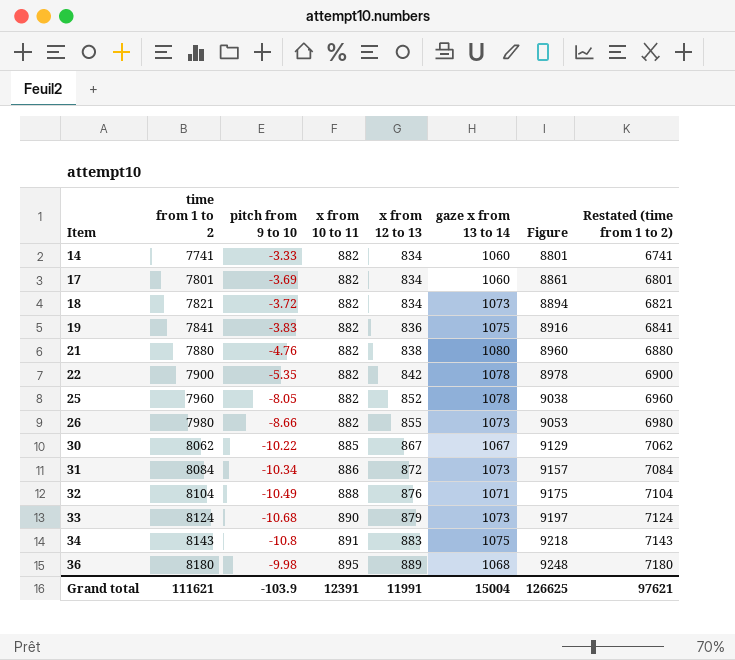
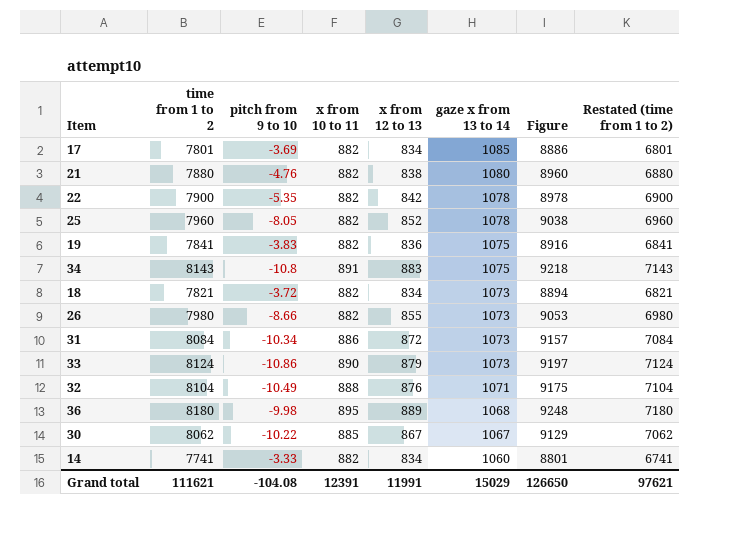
row order: Item ascending -> gaze x from 13 to 14 descending
17 | gaze x from 13 to 14: 1060 -> 1085
17 | Figure: 8861 -> 8886
33 | pitch from 9 to 10: -10.68 -> -10.86
Grand total | pitch from 9 to 10: -103.9 -> -104.08
Grand total | gaze x from 13 to 14: 15004 -> 15029
Grand total | Figure: 126625 -> 126650

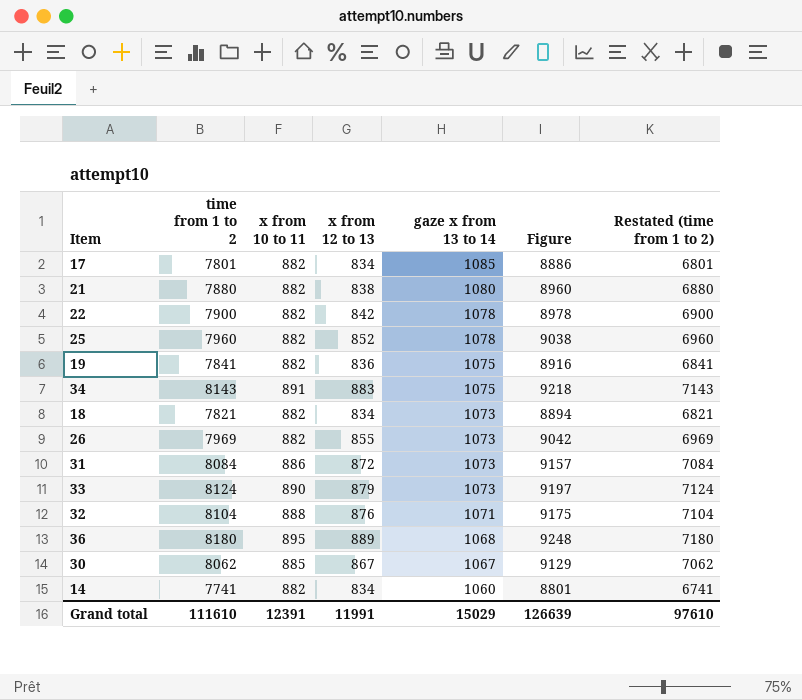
column pitch from 9 to 10 | position: 3 -> none
26 | time from 1 to 2: 7980 -> 7969
26 | Figure: 9053 -> 9042
26 | Restated (time from 1 to 2): 6980 -> 6969
Grand total | time from 1 to 2: 111621 -> 111610
Grand total | Figure: 126650 -> 126639
Grand total | Restated (time from 1 to 2): 97621 -> 97610

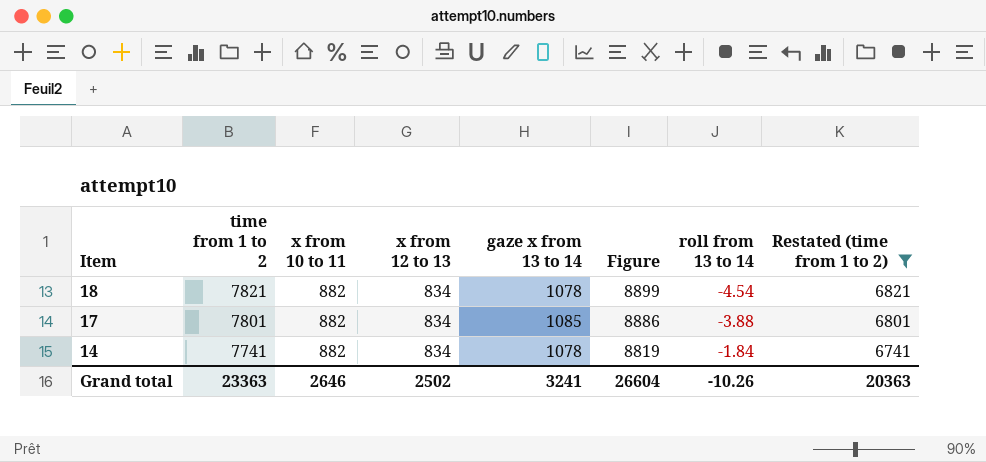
filter: none -> Restated (time from 1 to 2) <= 6821
row order: gaze x from 13 to 14 descending -> Item descending
column roll from 13 to 14 | position: none -> 7
18 | gaze x from 13 to 14: 1073 -> 1078
18 | Figure: 8894 -> 8899
14 | gaze x from 13 to 14: 1060 -> 1078
14 | Figure: 8801 -> 8819
Grand total | time from 1 to 2: 111610 -> 23363
Grand total | x from 10 to 11: 12391 -> 2646
Grand total | x from 12 to 13: 11991 -> 2502
Grand total | gaze x from 13 to 14: 15029 -> 3241
Grand total | Figure: 126639 -> 26604
Grand total | Restated (time from 1 to 2): 97610 -> 20363

